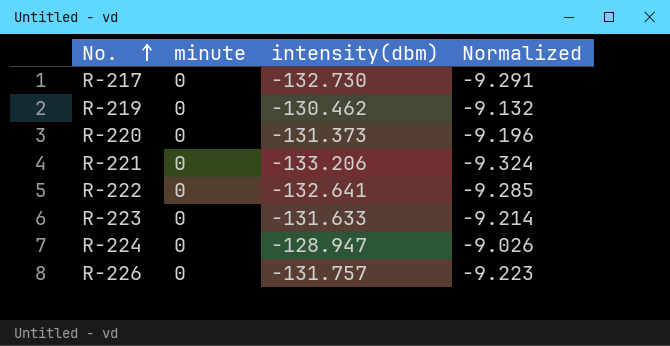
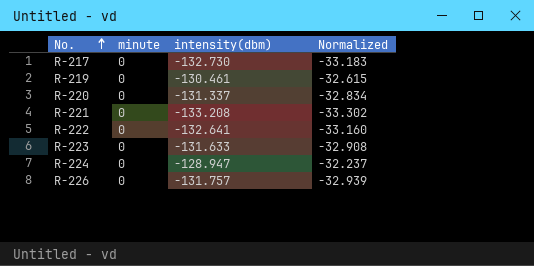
column Normalized | formula: [intensity(dbm)] * 0.07 -> [intensity(dbm)] * 0.25
R-219 | intensity(dbm): -130.462 -> -130.461
R-220 | intensity(dbm): -131.373 -> -131.337
R-221 | intensity(dbm): -133.206 -> -133.208

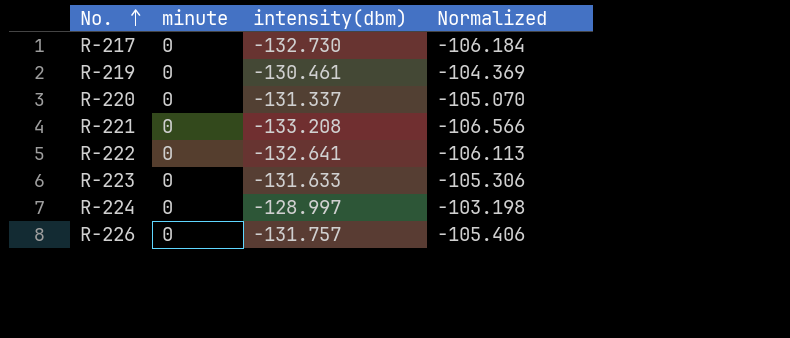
column Normalized | formula: [intensity(dbm)] * 0.25 -> [intensity(dbm)] * 0.8
R-224 | intensity(dbm): -128.947 -> -128.997

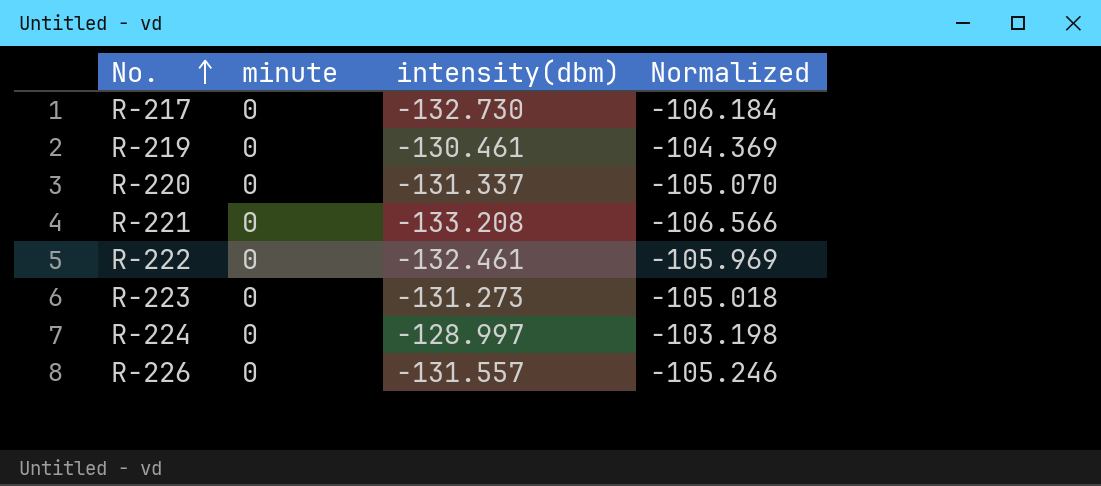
R-222 | intensity(dbm): -132.641 -> -132.461
R-222 | Normalized: -106.113 -> -105.969
R-223 | intensity(dbm): -131.633 -> -131.273
R-223 | Normalized: -105.306 -> -105.018
R-226 | intensity(dbm): -131.757 -> -131.557
R-226 | Normalized: -105.406 -> -105.246

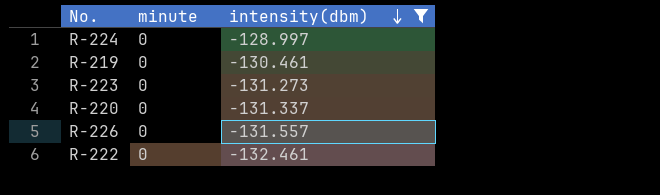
filter: none -> intensity(dbm) >= -132.461
row order: No. ascending -> intensity(dbm) descending
column Normalized | formula: [intensity(dbm)] * 0.8 -> none

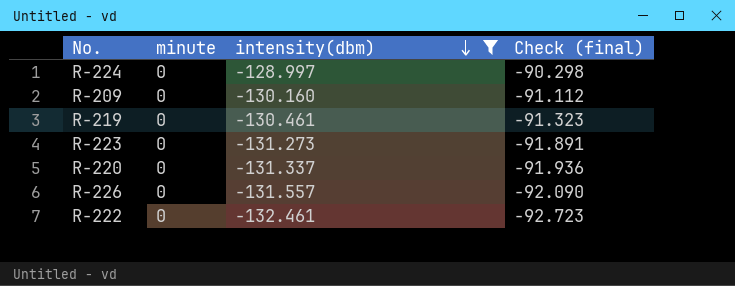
column Check (final) | formula: none -> [intensity(dbm)] * 0.7
row R-209: none -> 0 | -130.160 | -91.112

